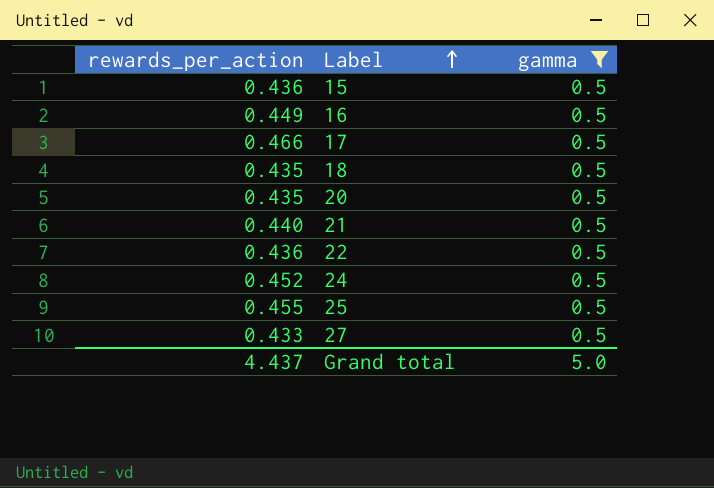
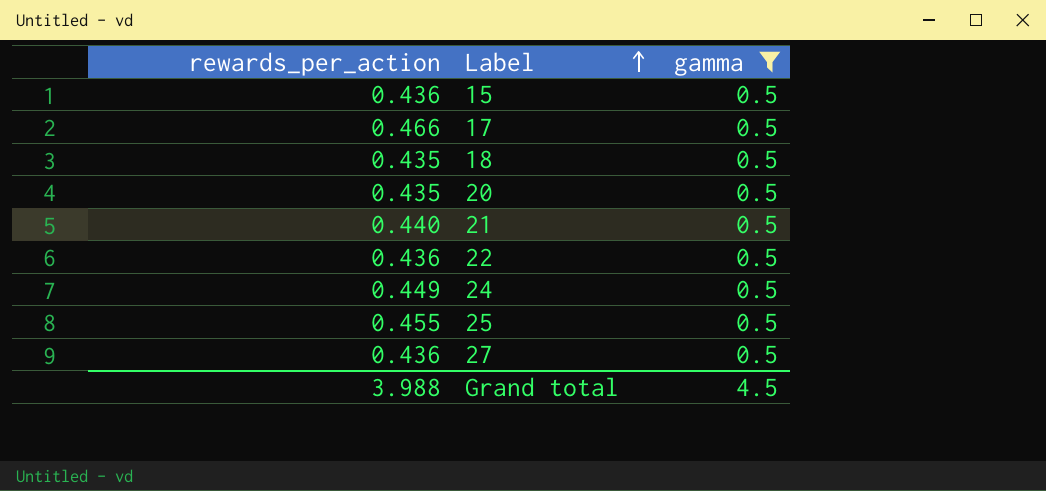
row 16: 0.449 | 0.5 -> none
24 | rewards_per_action: 0.452 -> 0.449
27 | rewards_per_action: 0.433 -> 0.436
Grand total | rewards_per_action: 4.437 -> 3.988
Grand total | gamma: 5.0 -> 4.5

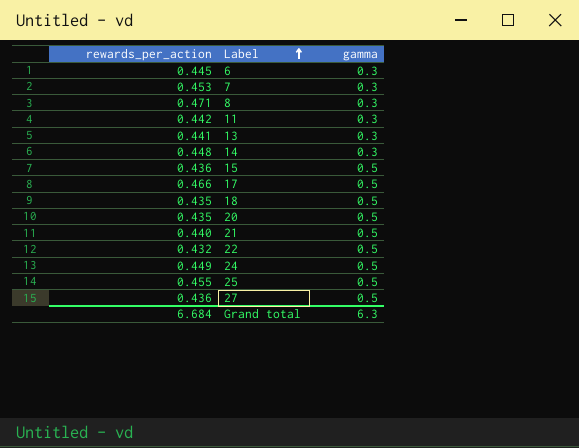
filter: gamma = 0.5 -> none
22 | rewards_per_action: 0.436 -> 0.432
Grand total | rewards_per_action: 3.988 -> 6.684
Grand total | gamma: 4.5 -> 6.3

